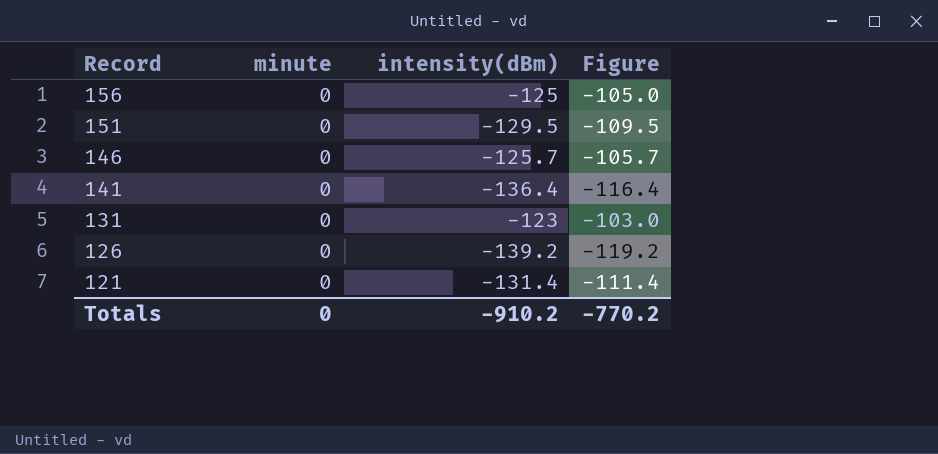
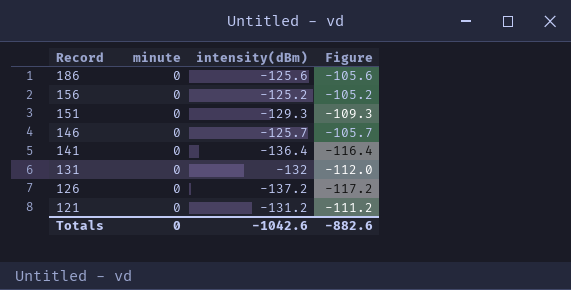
row 186: none -> 0 | -125.6 | -105.6
156 | intensity(dBm): -125 -> -125.2
156 | Figure: -105.0 -> -105.2
151 | intensity(dBm): -129.5 -> -129.3
151 | Figure: -109.5 -> -109.3
131 | intensity(dBm): -123 -> -132
131 | Figure: -103.0 -> -112.0
126 | intensity(dBm): -139.2 -> -137.2
126 | Figure: -119.2 -> -117.2
121 | intensity(dBm): -131.4 -> -131.2
121 | Figure: -111.4 -> -111.2
Totals | intensity(dBm): -910.2 -> -1042.6
Totals | Figure: -770.2 -> -882.6

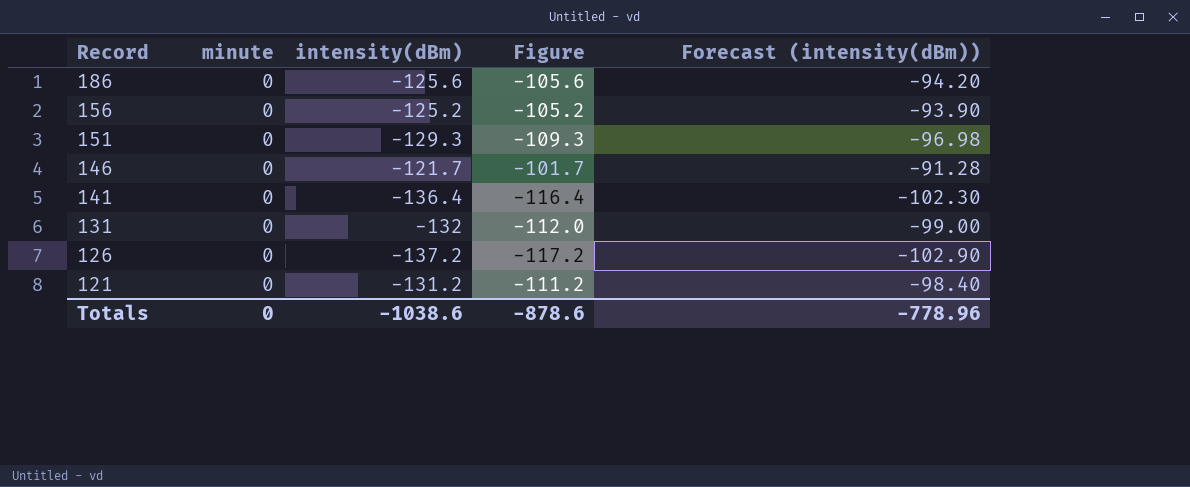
column Forecast (intensity(dBm)) | formula: none -> [intensity(dBm)] * 0.75
146 | intensity(dBm): -125.7 -> -121.7
146 | Figure: -105.7 -> -101.7
Totals | intensity(dBm): -1042.6 -> -1038.6
Totals | Figure: -882.6 -> -878.6

